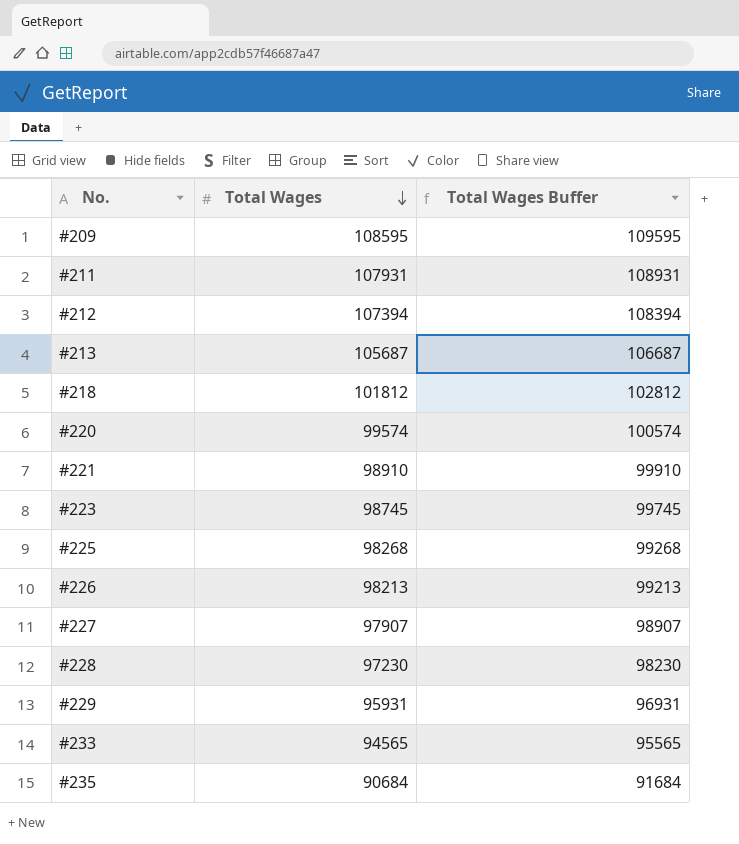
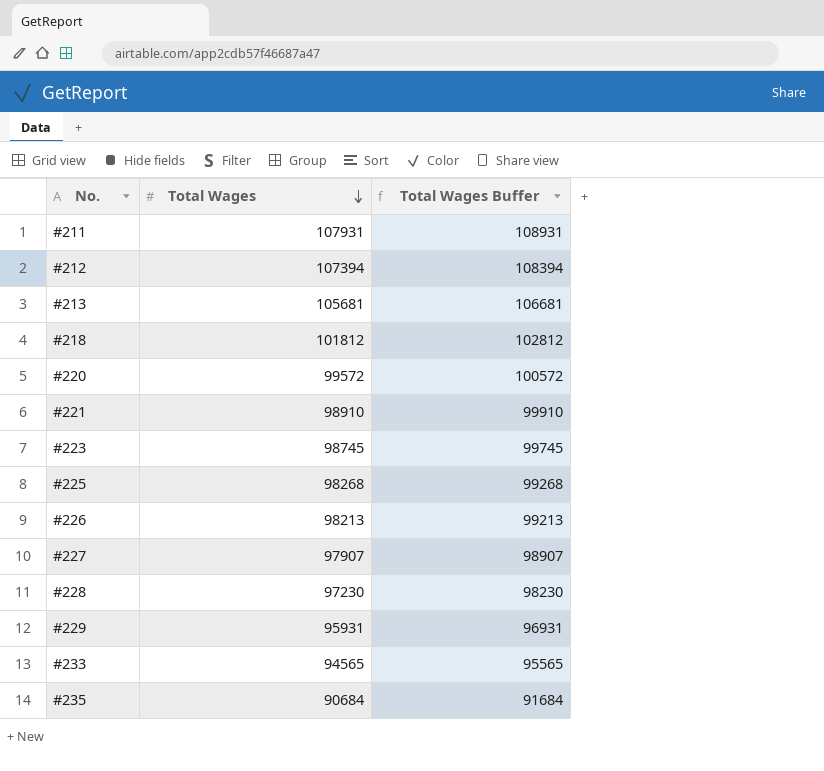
row #209: 108595 | 109595 -> none
#213 | Total Wages: 105687 -> 105681
#213 | Total Wages Buffer: 106687 -> 106681
#220 | Total Wages: 99574 -> 99572
#220 | Total Wages Buffer: 100574 -> 100572

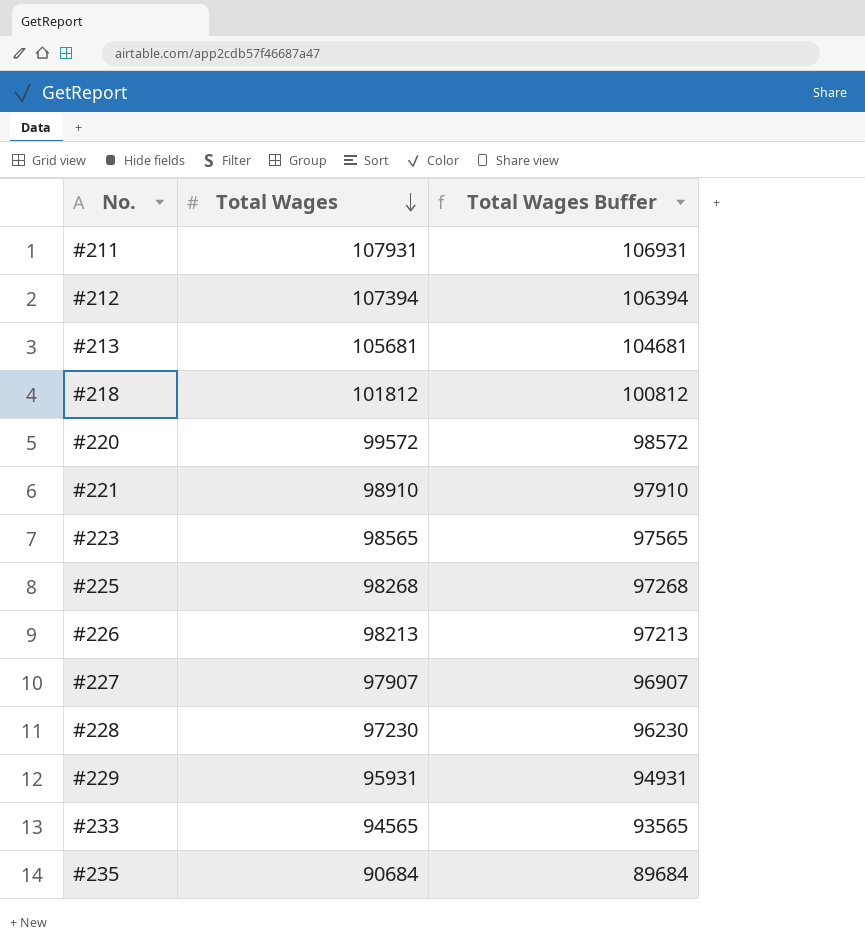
column Total Wages Buffer | formula: [Total Wages] + 1000 -> [Total Wages] - 1000
#223 | Total Wages: 98745 -> 98565

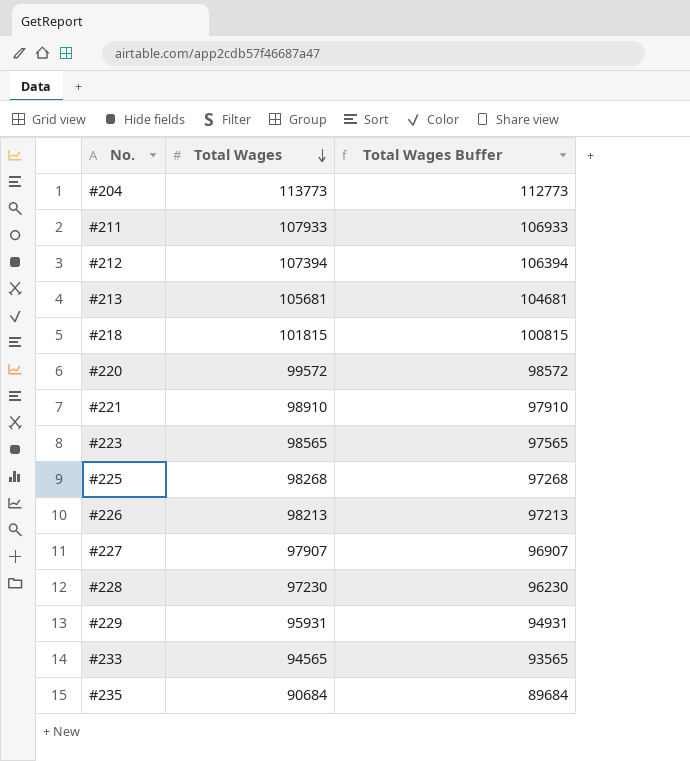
row #204: none -> 113773 | 112773
#211 | Total Wages: 107931 -> 107933
#211 | Total Wages Buffer: 106931 -> 106933
#218 | Total Wages: 101812 -> 101815
#218 | Total Wages Buffer: 100812 -> 100815

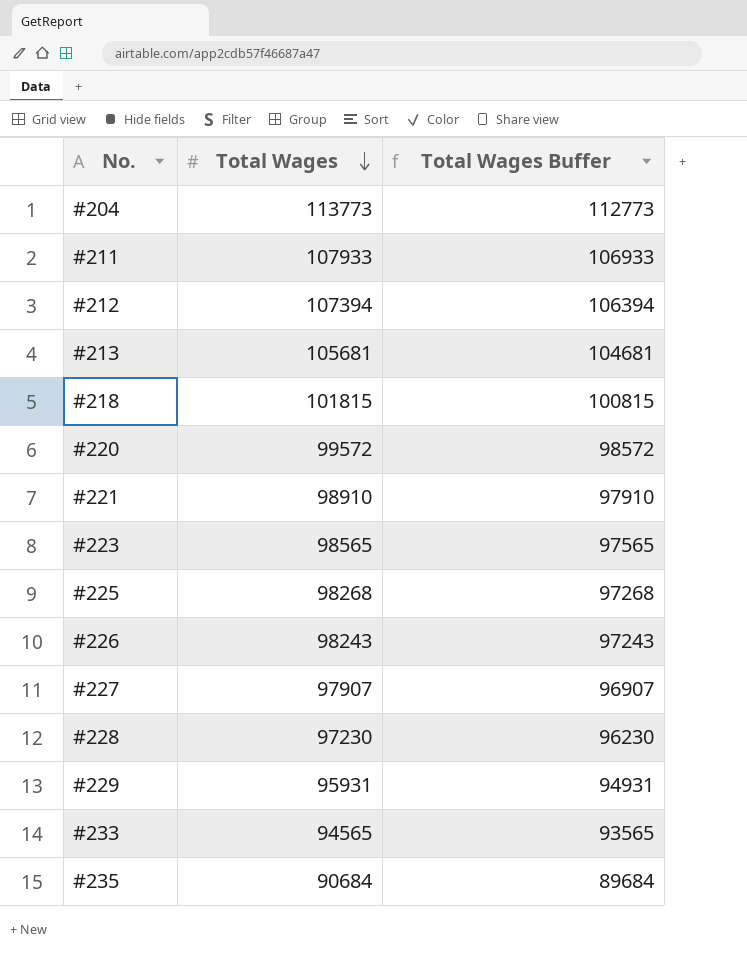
#226 | Total Wages: 98213 -> 98243
#226 | Total Wages Buffer: 97213 -> 97243

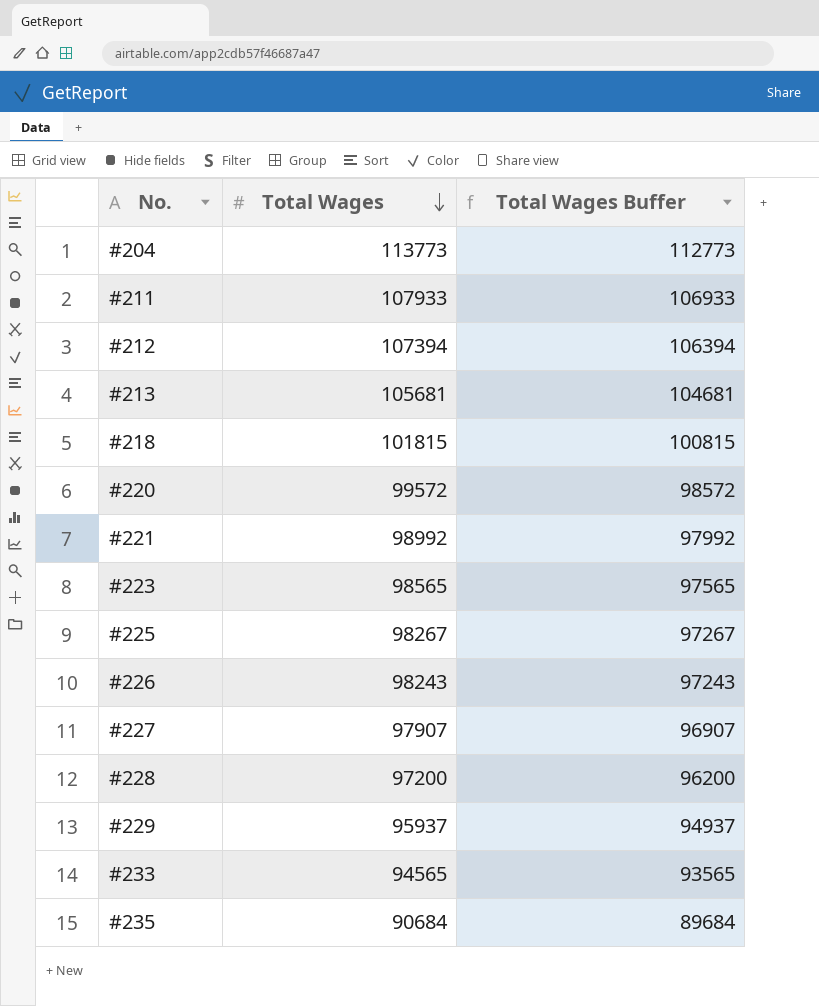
#221 | Total Wages: 98910 -> 98992
#221 | Total Wages Buffer: 97910 -> 97992
#225 | Total Wages: 98268 -> 98267
#225 | Total Wages Buffer: 97268 -> 97267
#228 | Total Wages: 97230 -> 97200
#228 | Total Wages Buffer: 96230 -> 96200
#229 | Total Wages: 95931 -> 95937
#229 | Total Wages Buffer: 94931 -> 94937

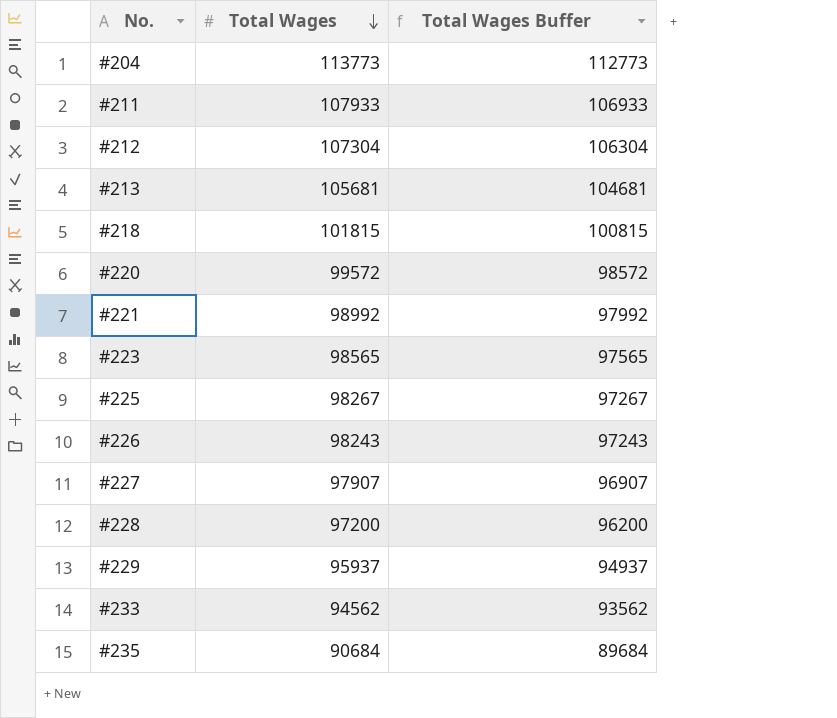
#212 | Total Wages: 107394 -> 107304
#212 | Total Wages Buffer: 106394 -> 106304
#233 | Total Wages: 94565 -> 94562
#233 | Total Wages Buffer: 93565 -> 93562

